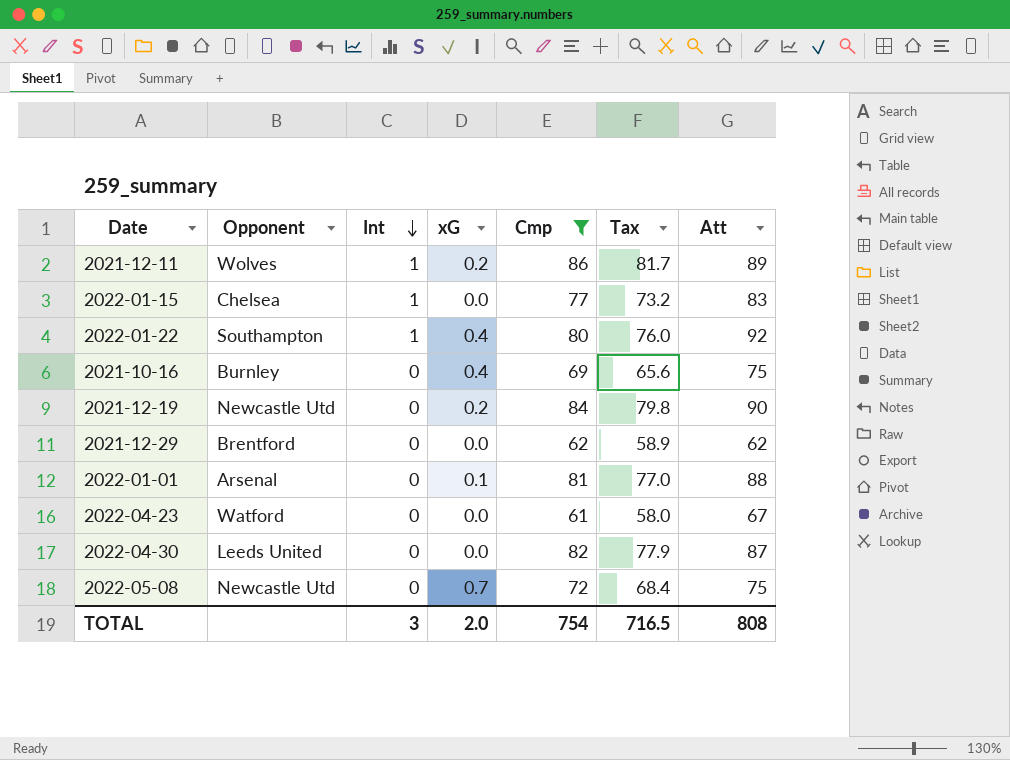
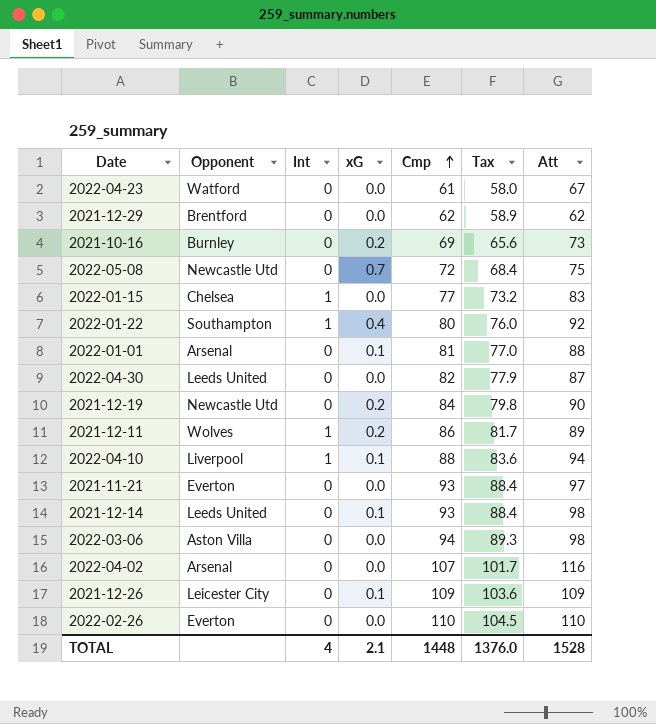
filter: Cmp <= 86 -> none
row order: Int descending -> Cmp ascending
2021-10-16 | xG: 0.4 -> 0.2
2021-10-16 | Att: 75 -> 73
TOTAL | Int: 3 -> 4
TOTAL | xG: 2.0 -> 2.1
TOTAL | Cmp: 754 -> 1448
TOTAL | Tax: 716.5 -> 1376.0
TOTAL | Att: 808 -> 1528

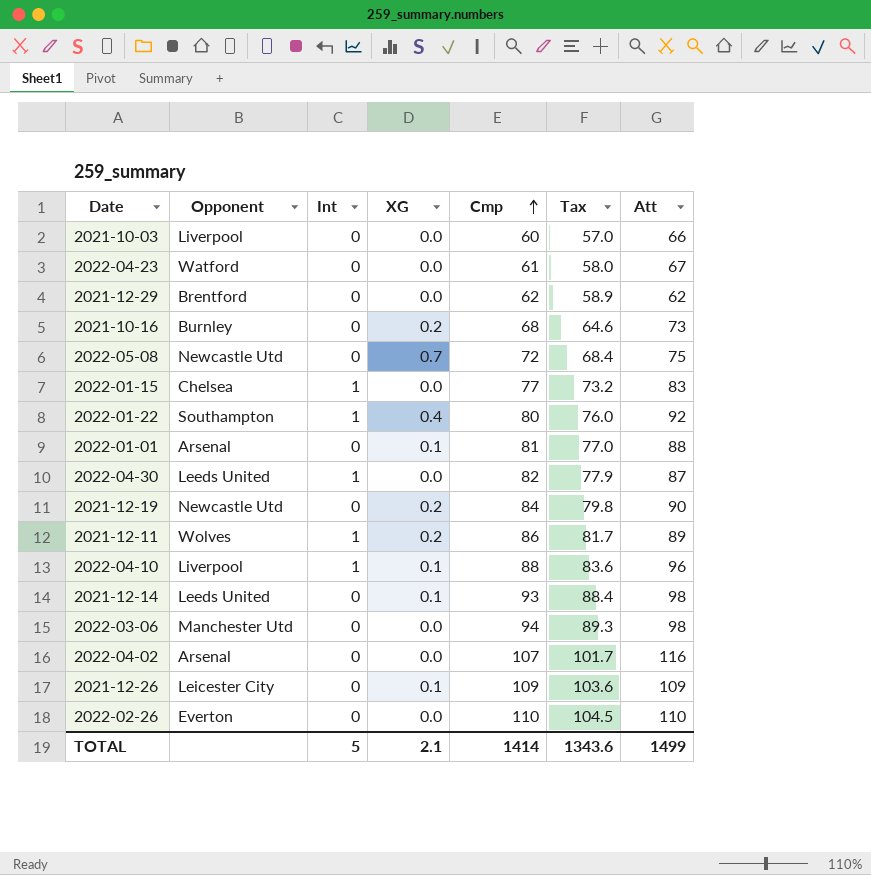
column name: xG -> XG
row 2021-11-21: Everton | 0 | 0.0 | 93 | 88.4 | 97 -> none
row 2021-10-03: none -> Liverpool | 0 | 0.0 | 60 | 57.0 | 66
2021-10-16 | Cmp: 69 -> 68
2021-10-16 | Tax: 65.6 -> 64.6
2022-04-30 | Int: 0 -> 1
2022-04-10 | Att: 94 -> 96
2022-03-06 | Opponent: Aston Villa -> Manchester Utd
TOTAL | Int: 4 -> 5
TOTAL | Cmp: 1448 -> 1414
TOTAL | Tax: 1376.0 -> 1343.6
TOTAL | Att: 1528 -> 1499

